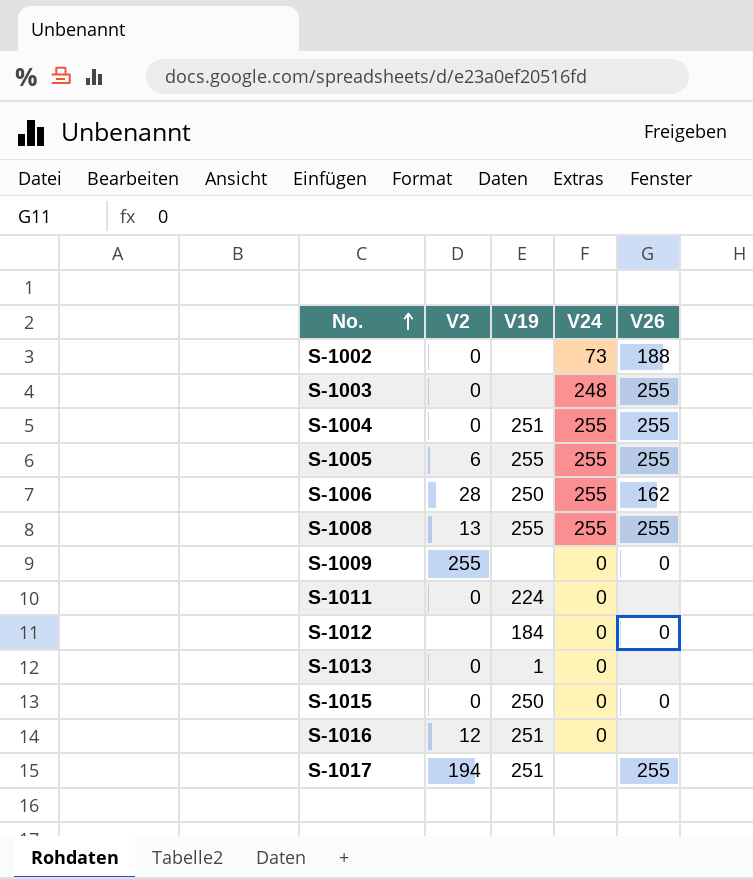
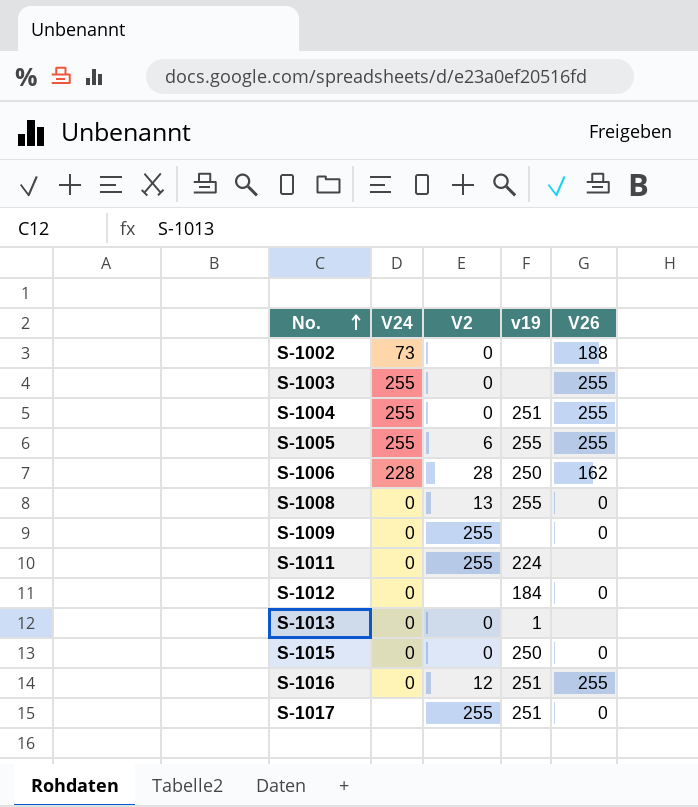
column V24 | position: 4 -> 2
column name: V19 -> v19
S-1003 | V24: 248 -> 255
S-1006 | V24: 255 -> 228
S-1008 | V24: 255 -> 0
S-1008 | V26: 255 -> 0
S-1011 | V2: 0 -> 255
S-1016 | V26: none -> 255
S-1017 | V2: 194 -> 255
S-1017 | V26: 255 -> 0

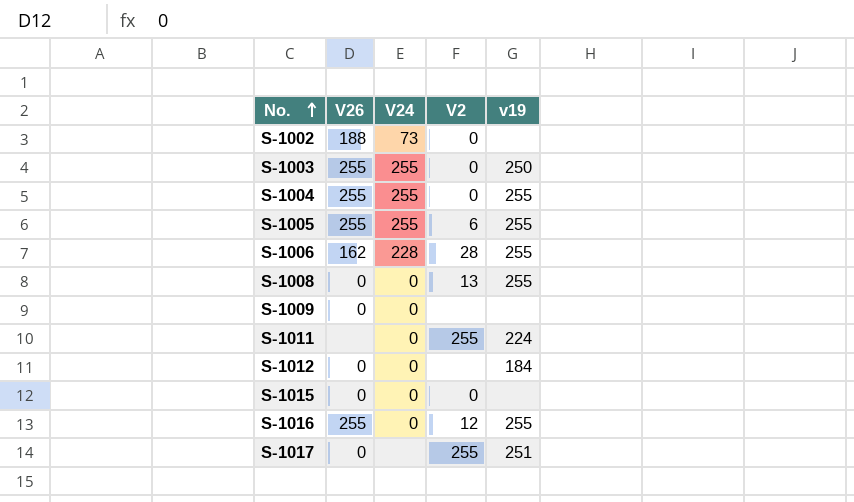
column V26 | position: 5 -> 2
row S-1013: 0 | 0 | 1 | none -> none
S-1003 | v19: none -> 250
S-1004 | v19: 251 -> 255
S-1006 | v19: 250 -> 255
S-1009 | V2: 255 -> none
S-1015 | v19: 250 -> none
S-1016 | v19: 251 -> 255

